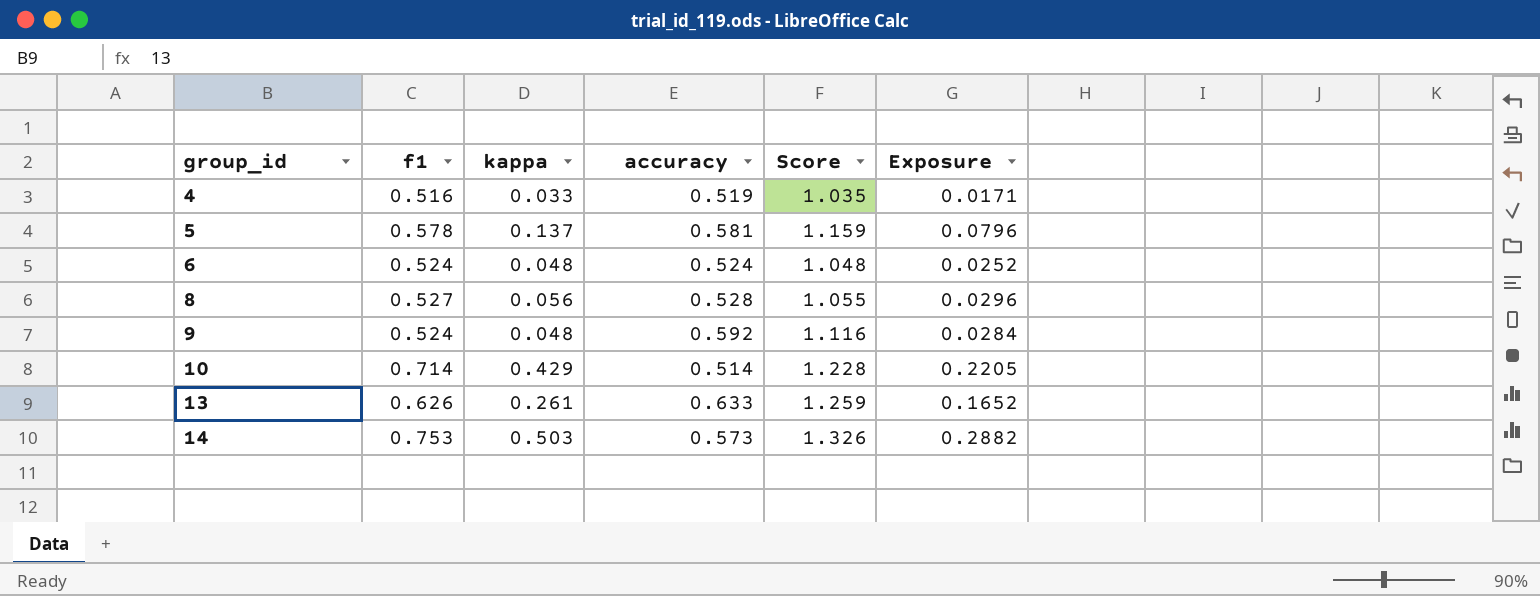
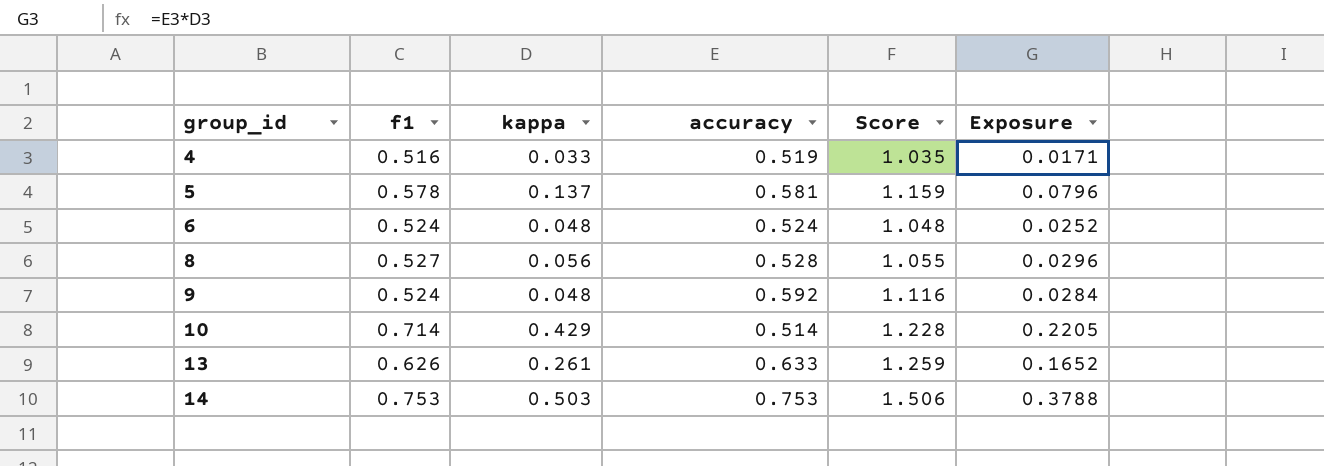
14 | accuracy: 0.573 -> 0.753
14 | Score: 1.326 -> 1.506
14 | Exposure: 0.2882 -> 0.3788

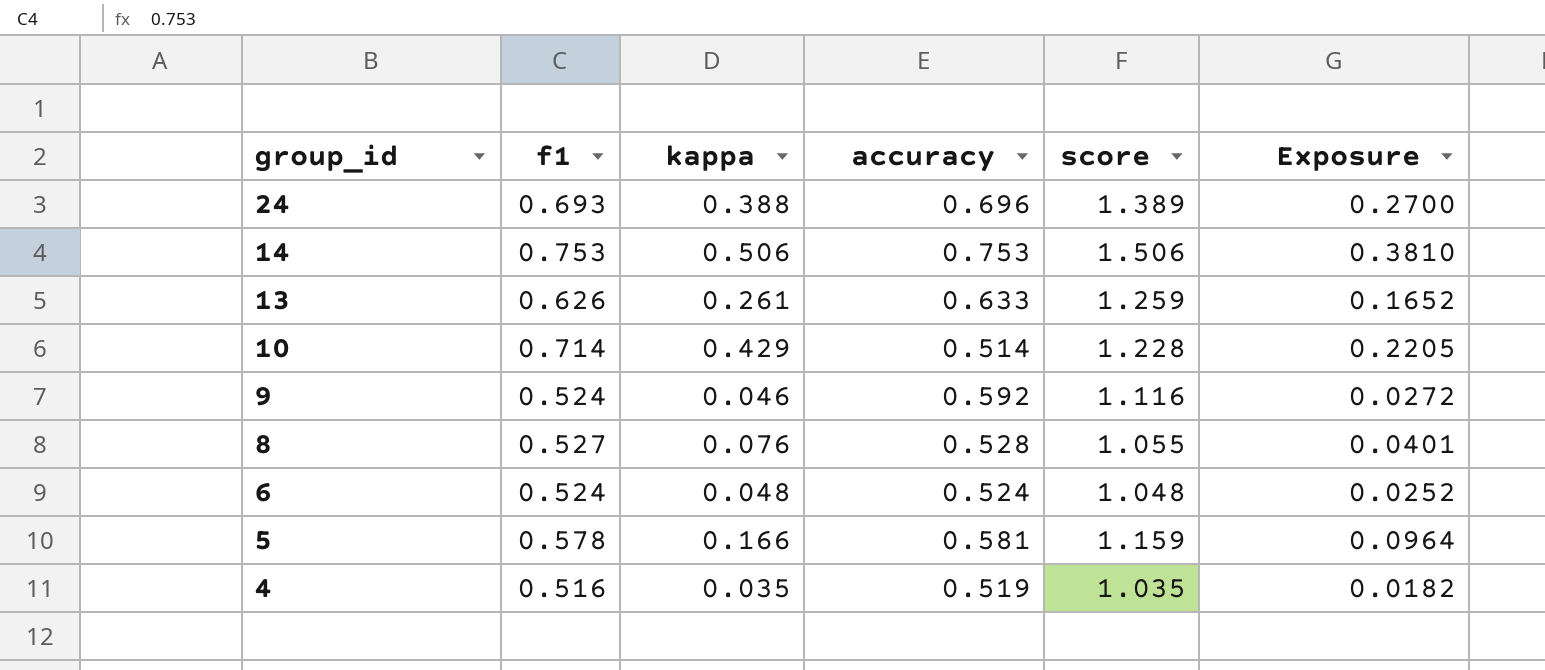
row order: group_id ascending -> group_id descending
column name: Score -> score
row 24: none -> 0.693 | 0.388 | 0.696 | 1.389 | 0.2700
14 | kappa: 0.503 -> 0.506
14 | Exposure: 0.3788 -> 0.3810
9 | kappa: 0.048 -> 0.046
9 | Exposure: 0.0284 -> 0.0272
8 | kappa: 0.056 -> 0.076
8 | Exposure: 0.0296 -> 0.0401
5 | kappa: 0.137 -> 0.166
5 | Exposure: 0.0796 -> 0.0964
4 | kappa: 0.033 -> 0.035
4 | Exposure: 0.0171 -> 0.0182

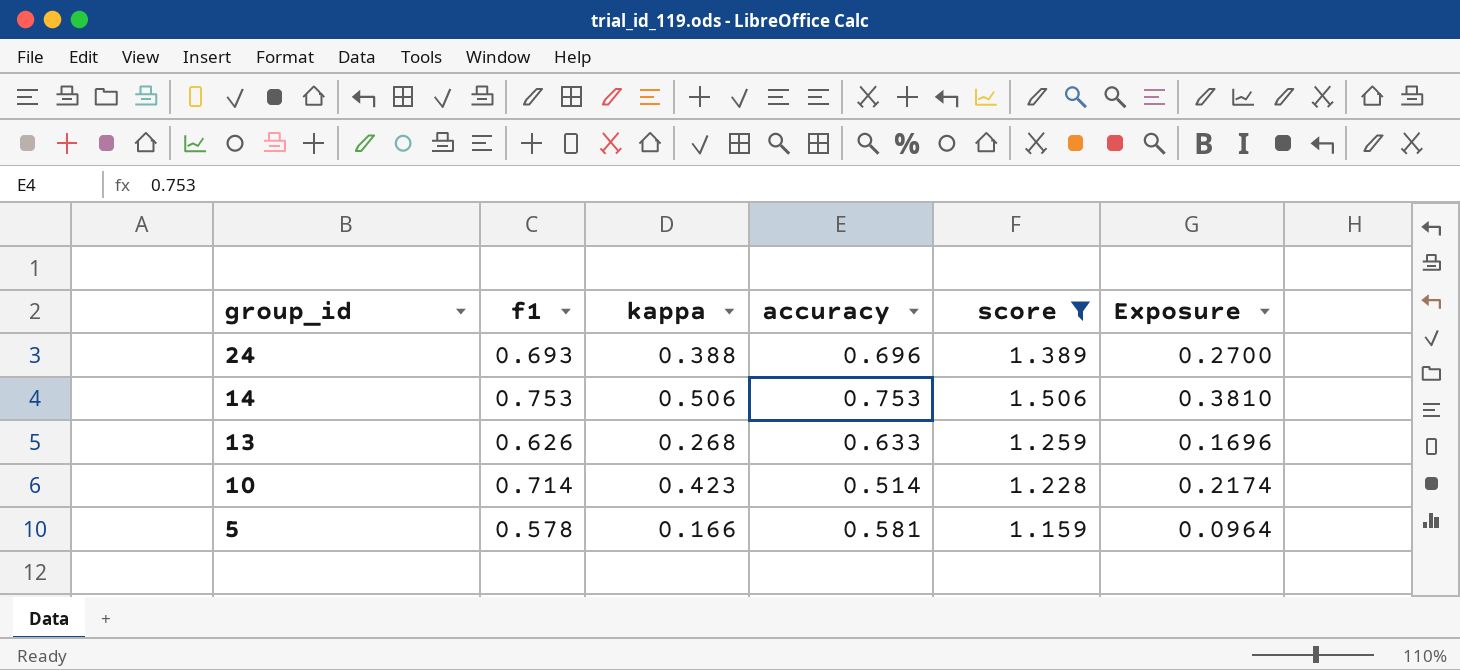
filter: none -> score >= 1.159
13 | kappa: 0.261 -> 0.268
13 | Exposure: 0.1652 -> 0.1696
10 | kappa: 0.429 -> 0.423
10 | Exposure: 0.2205 -> 0.2174

